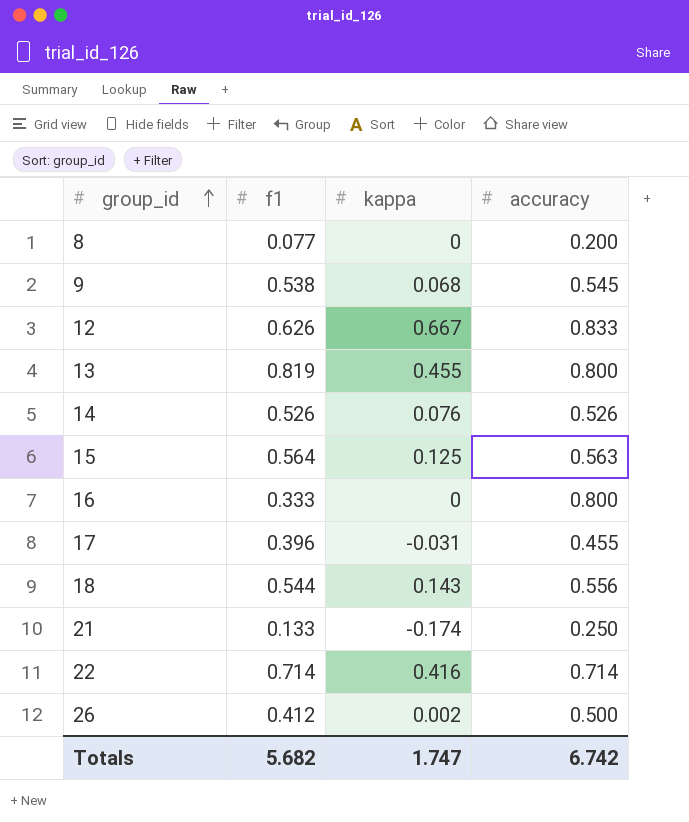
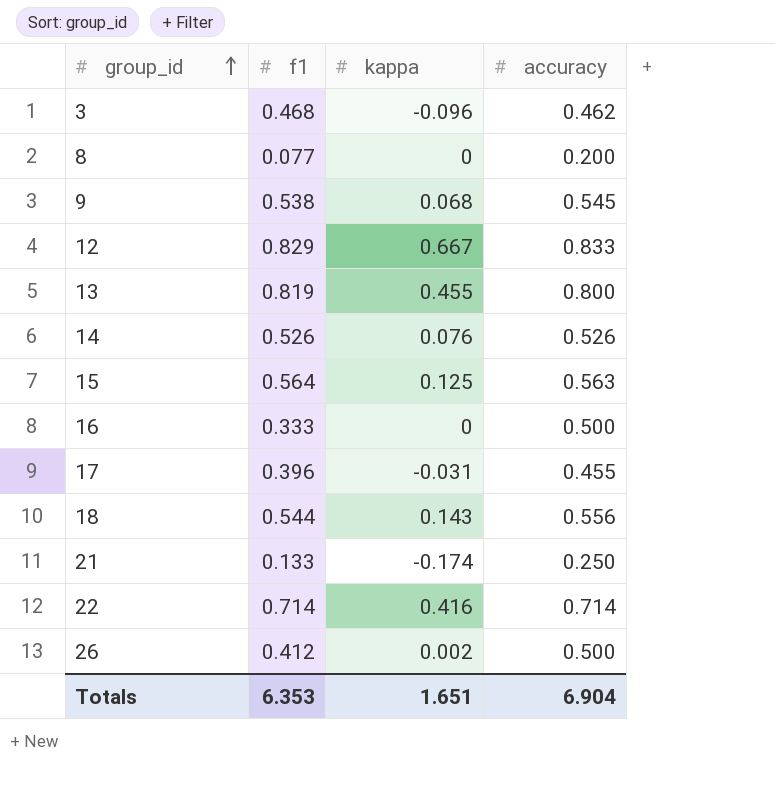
row 3: none -> 0.468 | -0.096 | 0.462
12 | f1: 0.626 -> 0.829
16 | accuracy: 0.800 -> 0.500
Totals | f1: 5.682 -> 6.353
Totals | kappa: 1.747 -> 1.651
Totals | accuracy: 6.742 -> 6.904

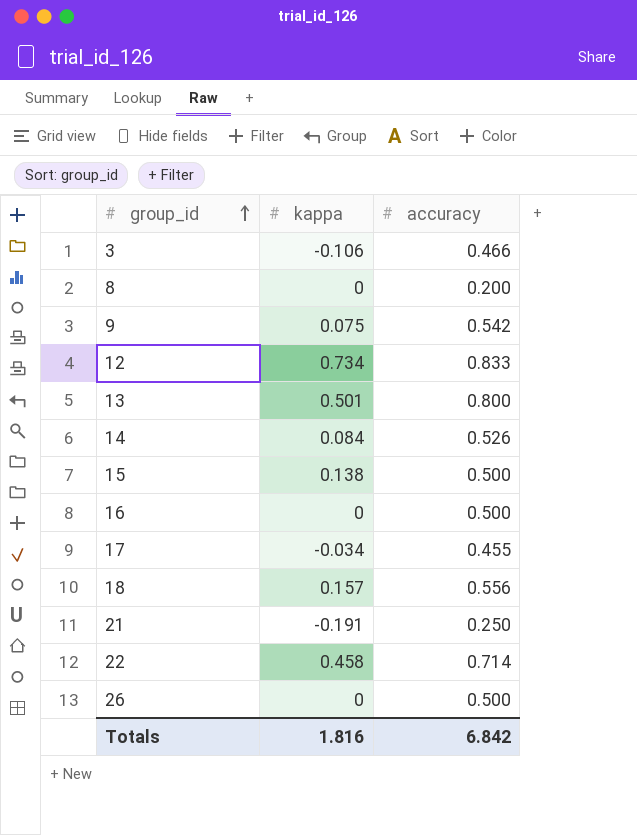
column f1 | position: 2 -> none
3 | kappa: -0.096 -> -0.106
3 | accuracy: 0.462 -> 0.466
9 | kappa: 0.068 -> 0.075
9 | accuracy: 0.545 -> 0.542
12 | kappa: 0.667 -> 0.734
13 | kappa: 0.455 -> 0.501
14 | kappa: 0.076 -> 0.084
15 | kappa: 0.125 -> 0.138
15 | accuracy: 0.563 -> 0.500
17 | kappa: -0.031 -> -0.034
18 | kappa: 0.143 -> 0.157
21 | kappa: -0.174 -> -0.191
22 | kappa: 0.416 -> 0.458
26 | kappa: 0.002 -> 0
Totals | kappa: 1.651 -> 1.816
Totals | accuracy: 6.904 -> 6.842

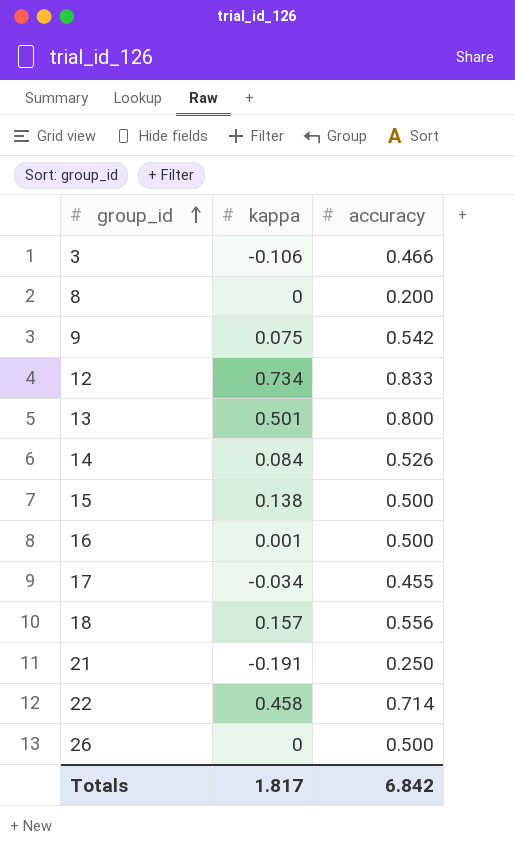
16 | kappa: 0 -> 0.001
Totals | kappa: 1.816 -> 1.817

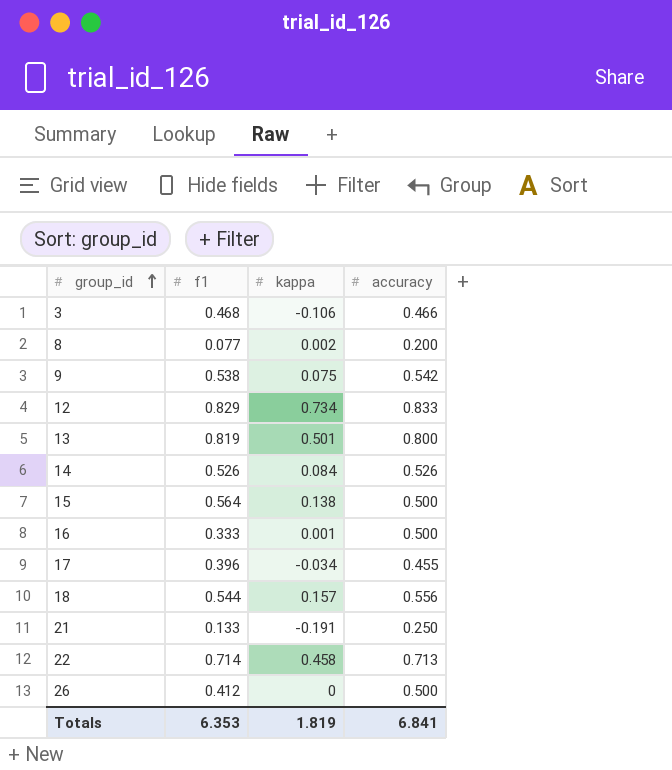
column f1 | position: none -> 2
8 | kappa: 0 -> 0.002
22 | accuracy: 0.714 -> 0.713
Totals | kappa: 1.817 -> 1.819
Totals | accuracy: 6.842 -> 6.841

